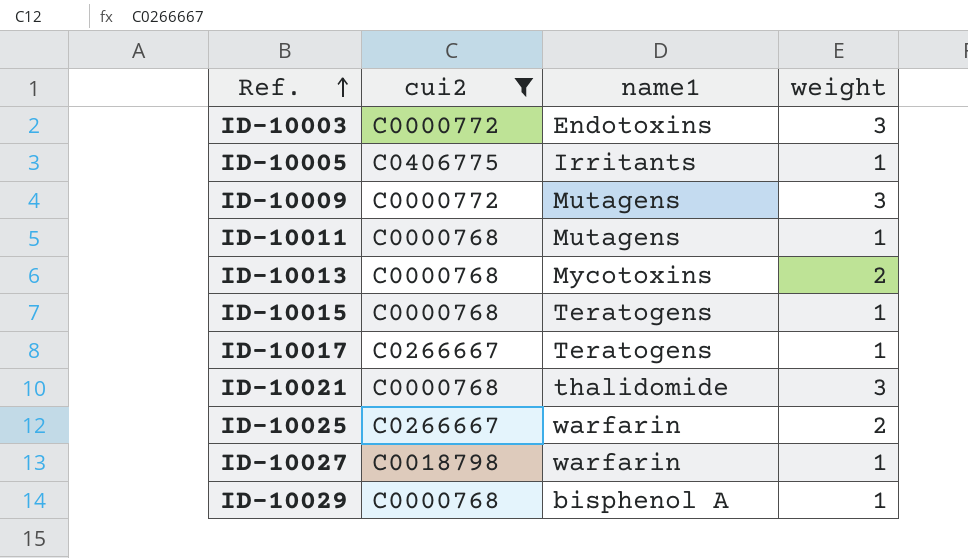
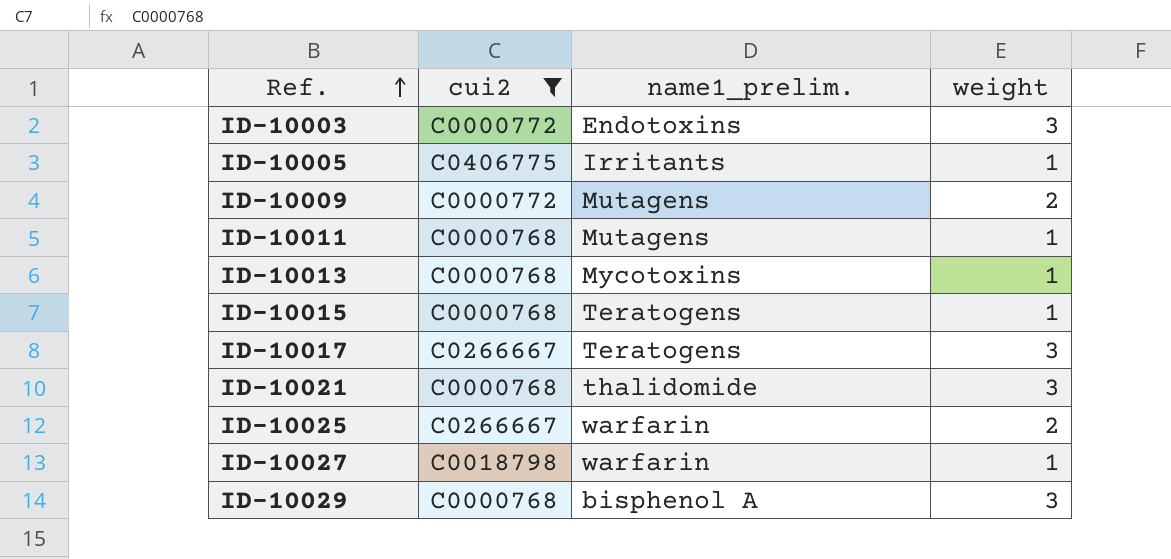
column name: name1 -> name1_prelim.
ID-10009 | weight: 3 -> 2
ID-10013 | weight: 2 -> 1
ID-10017 | weight: 1 -> 3
ID-10029 | weight: 1 -> 3

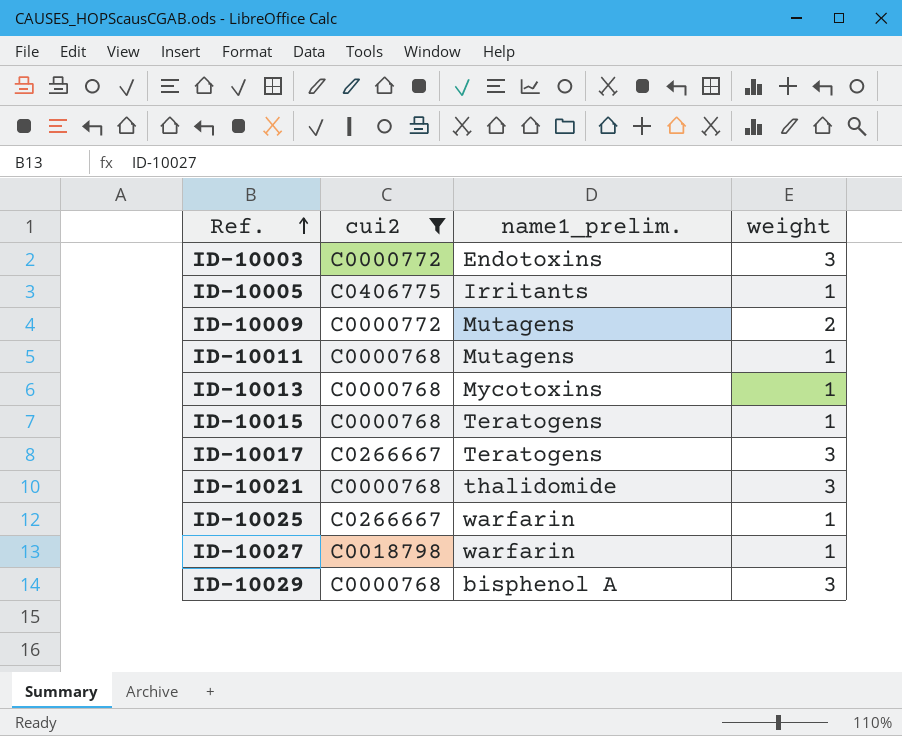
ID-10025 | weight: 2 -> 1

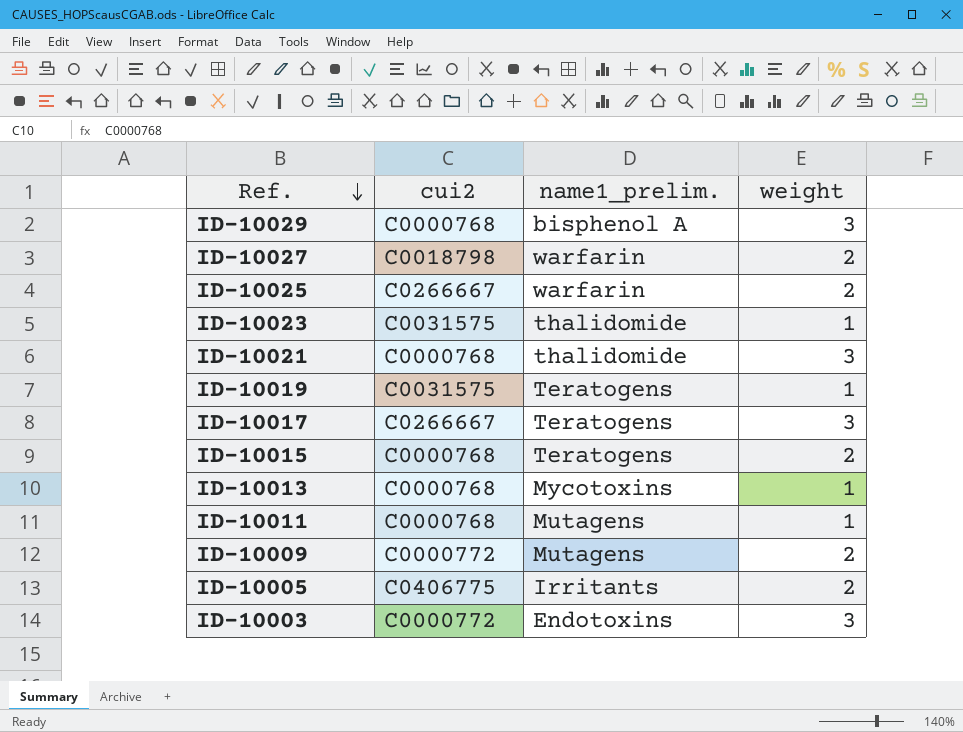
filter: cui2 != C0031575 -> none
row order: Ref. ascending -> Ref. descending
ID-10027 | weight: 1 -> 2
ID-10025 | weight: 1 -> 2
ID-10015 | weight: 1 -> 2
ID-10005 | weight: 1 -> 2

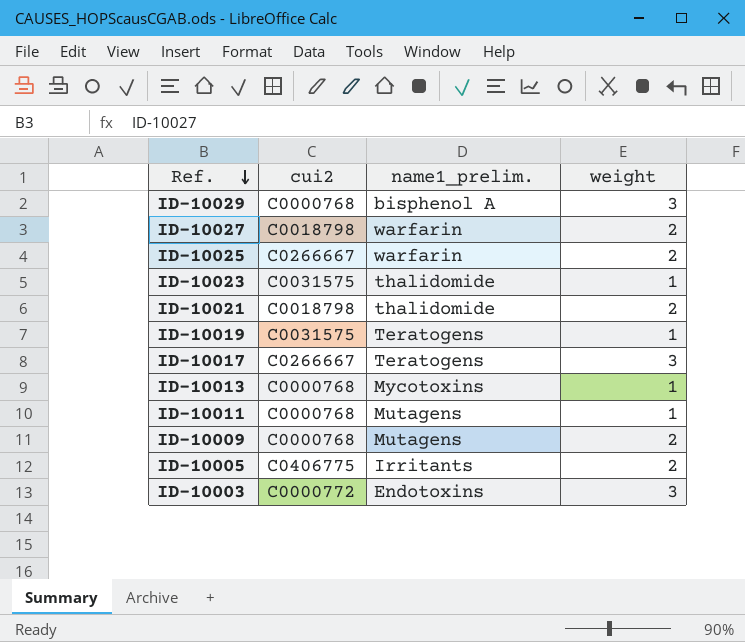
row ID-10015: C0000768 | Teratogens | 2 -> none
ID-10021 | cui2: C0000768 -> C0018798
ID-10021 | weight: 3 -> 2
ID-10009 | cui2: C0000772 -> C0000768

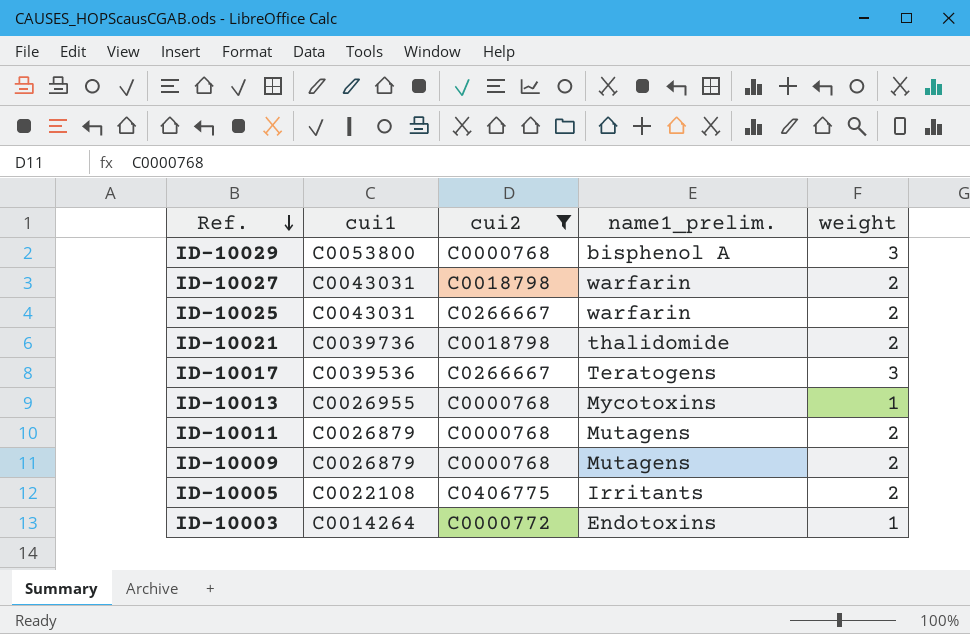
filter: none -> cui2 != C0031575
column cui1 | position: none -> 2
ID-10011 | weight: 1 -> 2
ID-10003 | weight: 3 -> 1

